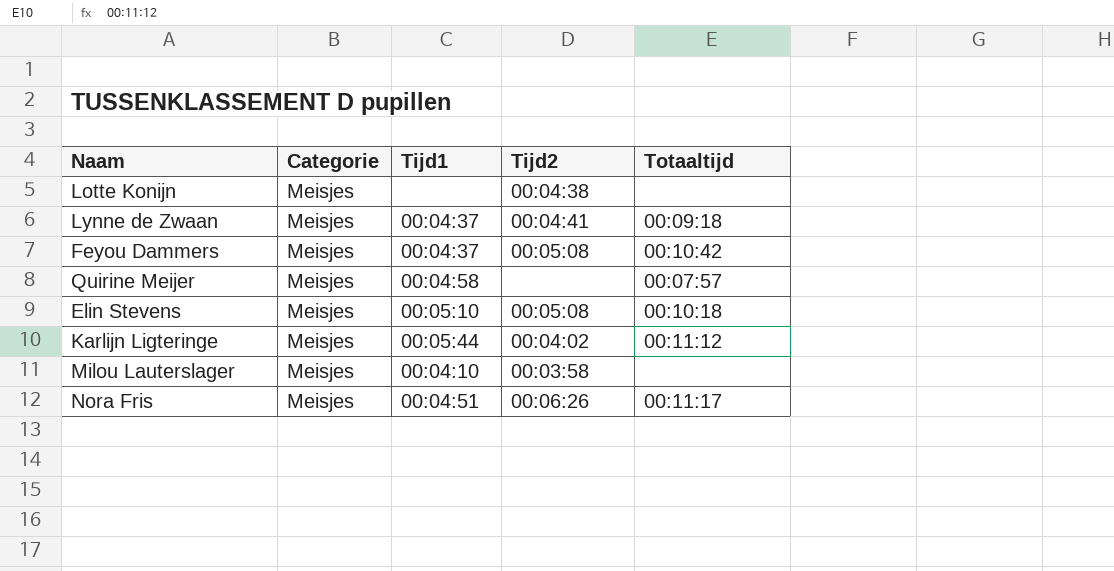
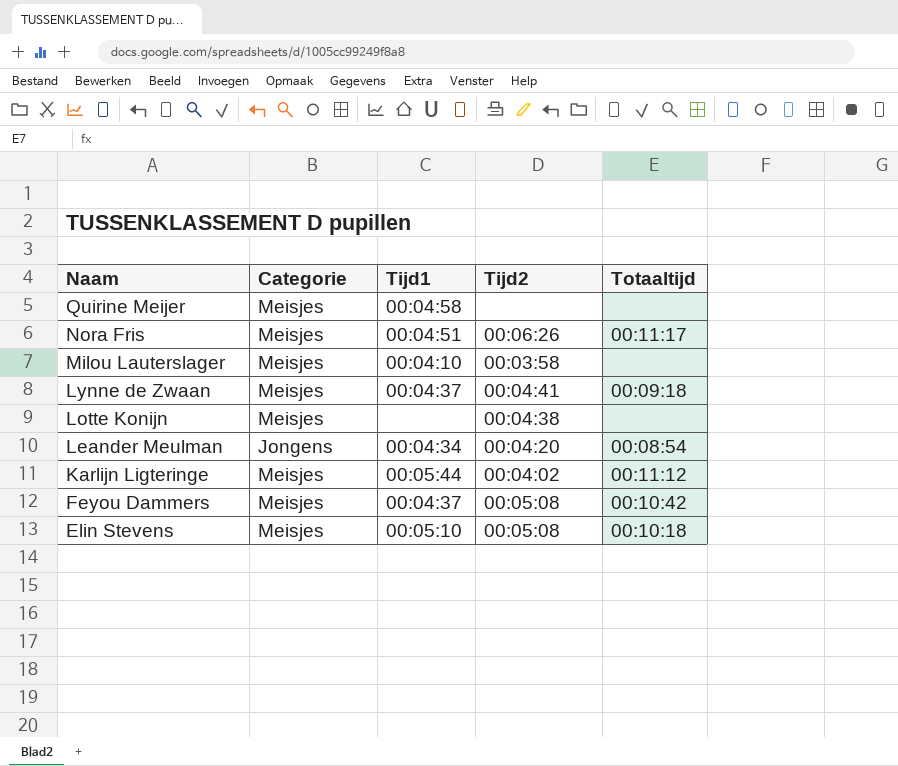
row order: none -> Naam descending
Quirine Meijer | Totaaltijd: 00:07:57 -> none
row Leander Meulman: none -> Jongens | 00:04:34 | 00:04:20 | 00:08:54

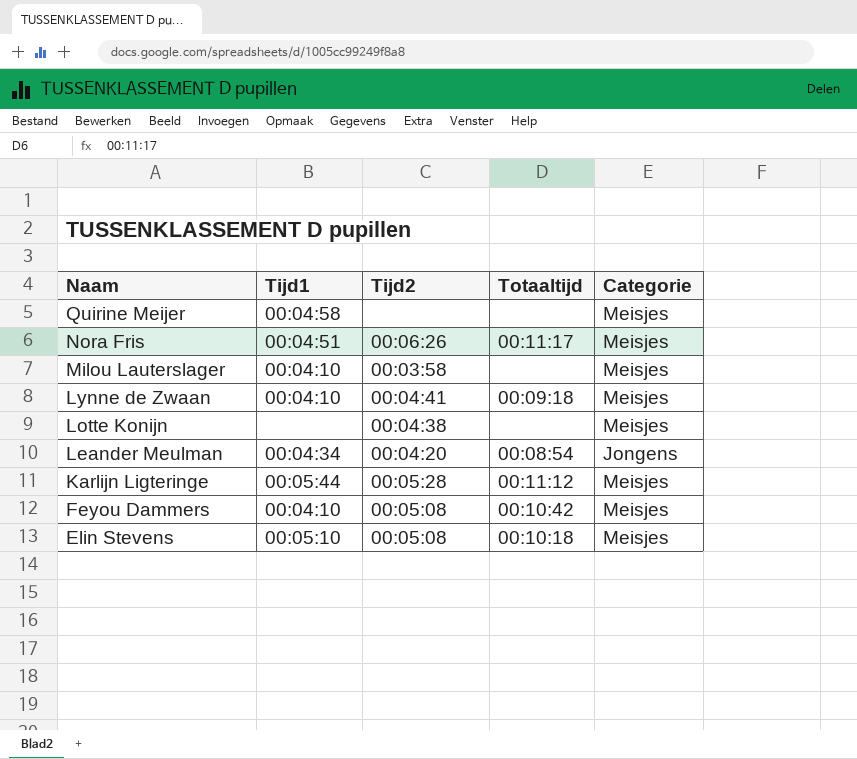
column Categorie | position: 2 -> 5
Lynne de Zwaan | Tijd1: 00:04:37 -> 00:04:10
Karlijn Ligteringe | Tijd2: 00:04:02 -> 00:05:28
Feyou Dammers | Tijd1: 00:04:37 -> 00:04:10

